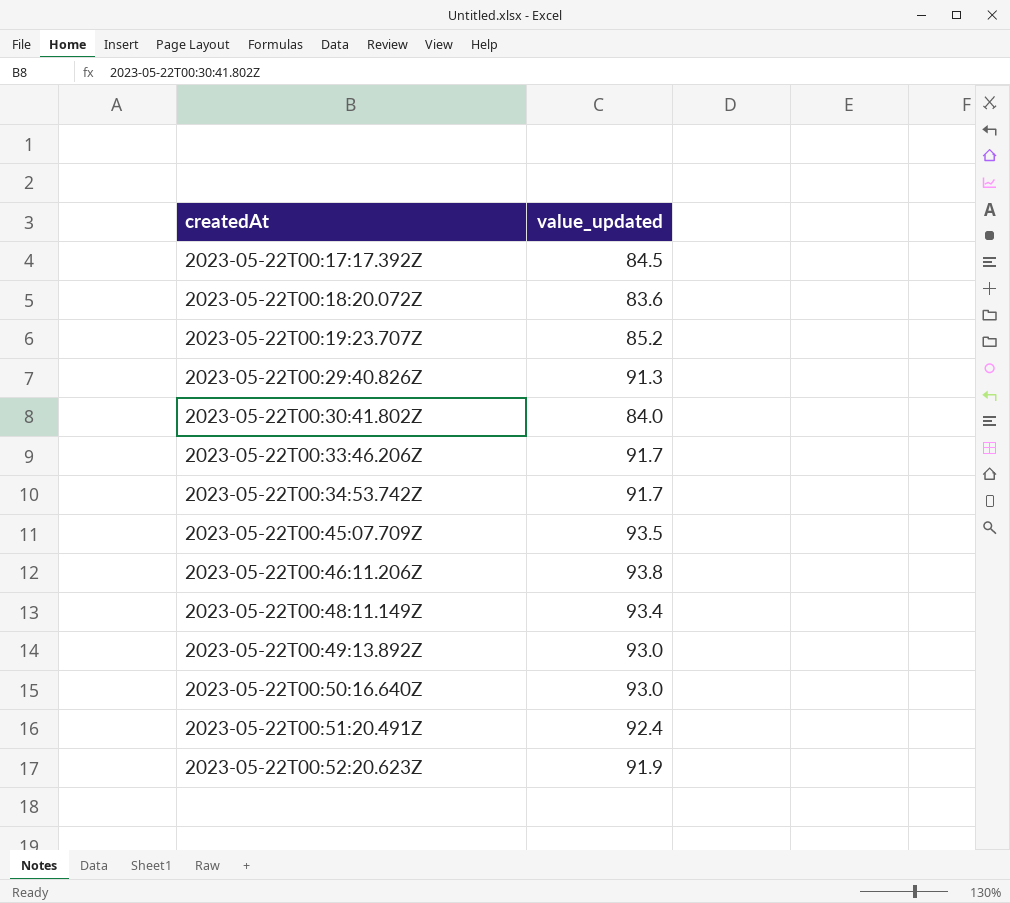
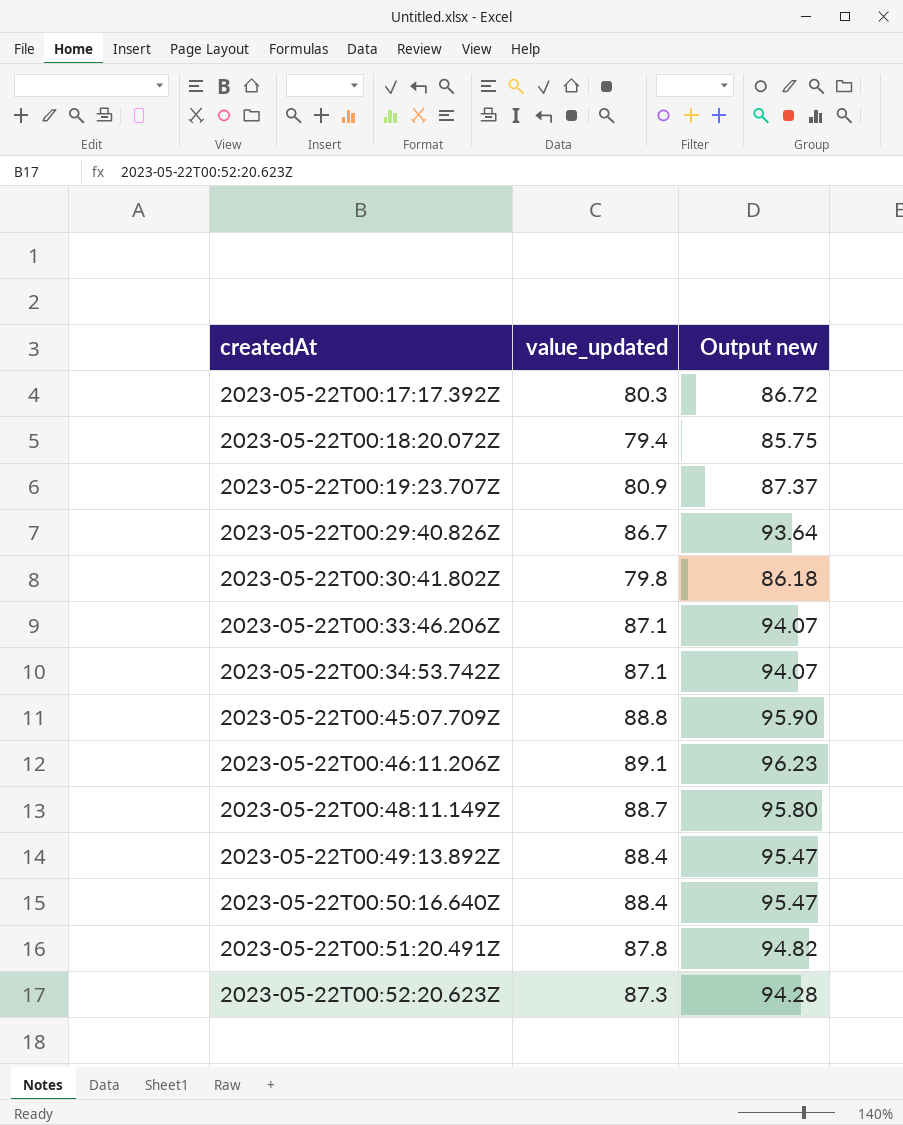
column Output new | formula: none -> [value_updated] * 1.08
2023-05-22T00:17:17.392Z | value_updated: 84.5 -> 80.3
2023-05-22T00:18:20.072Z | value_updated: 83.6 -> 79.4
2023-05-22T00:19:23.707Z | value_updated: 85.2 -> 80.9
2023-05-22T00:29:40.826Z | value_updated: 91.3 -> 86.7
2023-05-22T00:30:41.802Z | value_updated: 84.0 -> 79.8
2023-05-22T00:33:46.206Z | value_updated: 91.7 -> 87.1
2023-05-22T00:34:53.742Z | value_updated: 91.7 -> 87.1
2023-05-22T00:45:07.709Z | value_updated: 93.5 -> 88.8
2023-05-22T00:46:11.206Z | value_updated: 93.8 -> 89.1
2023-05-22T00:48:11.149Z | value_updated: 93.4 -> 88.7
2023-05-22T00:49:13.892Z | value_updated: 93.0 -> 88.4
2023-05-22T00:50:16.640Z | value_updated: 93.0 -> 88.4
2023-05-22T00:51:20.491Z | value_updated: 92.4 -> 87.8
2023-05-22T00:52:20.623Z | value_updated: 91.9 -> 87.3

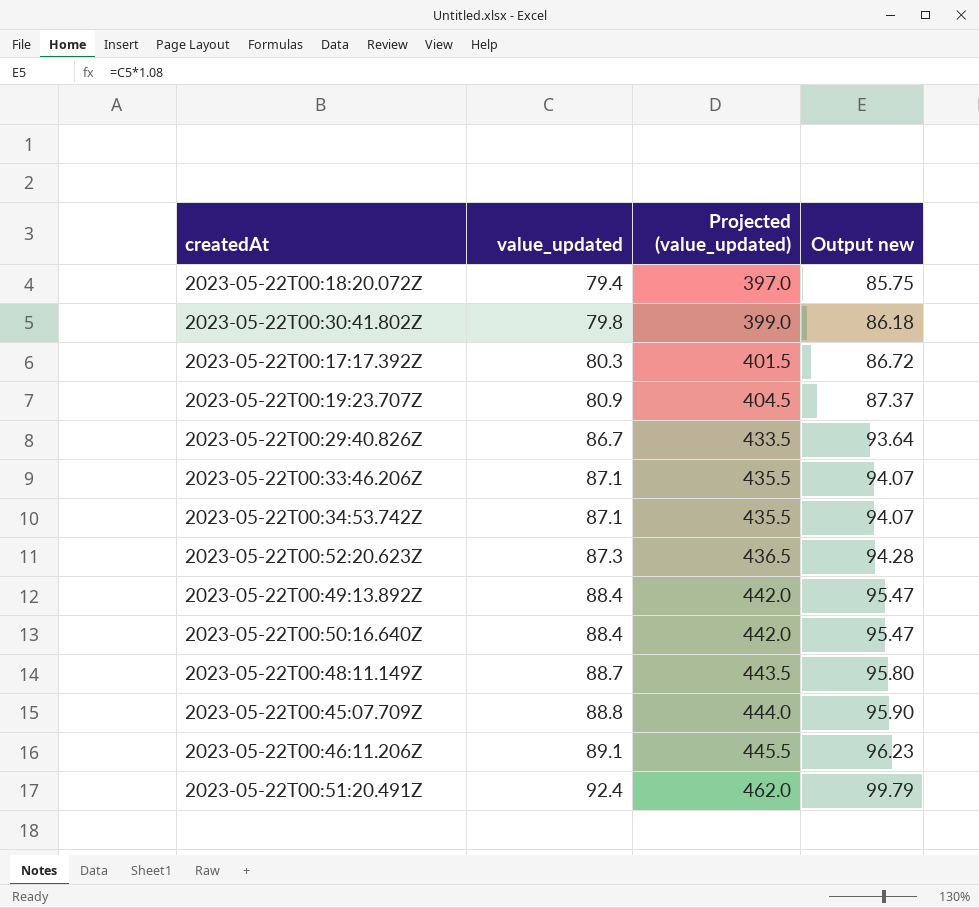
row order: createdAt ascending -> value_updated ascending
column Projected (value_updated) | formula: none -> [value_updated] * 5
2023-05-22T00:51:20.491Z | value_updated: 87.8 -> 92.4
2023-05-22T00:51:20.491Z | Output new: 94.82 -> 99.79

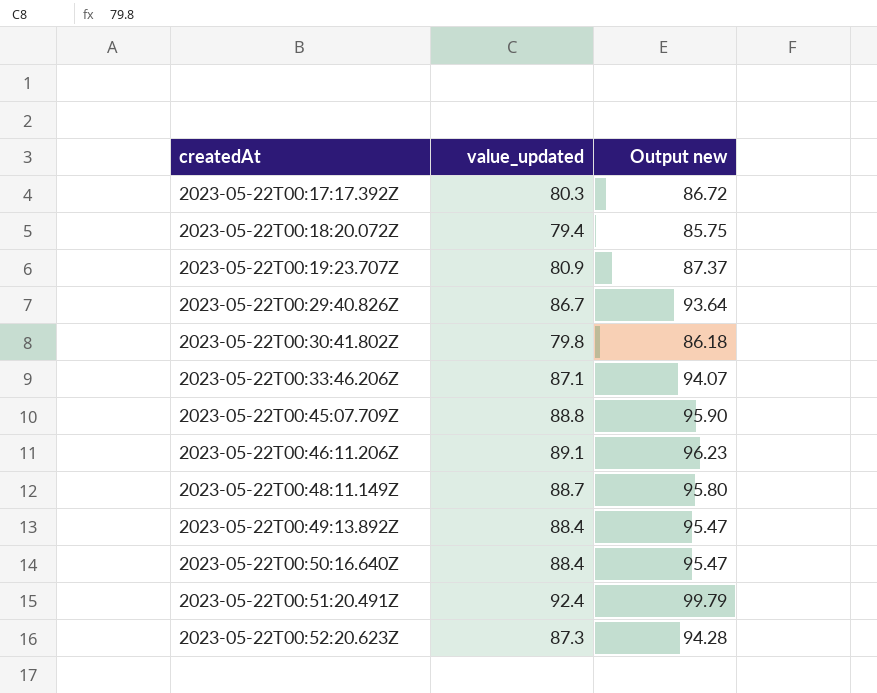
row order: value_updated ascending -> createdAt ascending
column Projected (value_updated) | formula: [value_updated] * 5 -> none
row 2023-05-22T00:34:53.742Z: 87.1 | 435.5 | 94.07 -> none

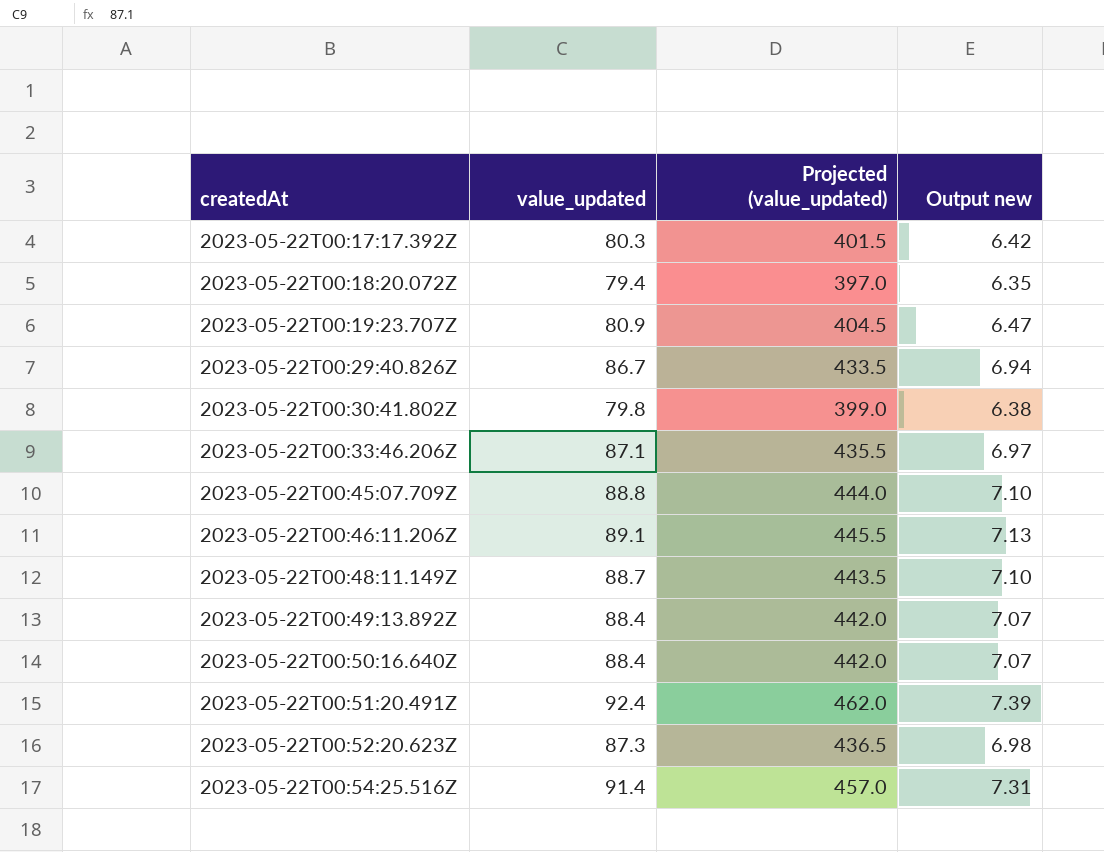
column Projected (value_updated) | formula: none -> [value_updated] * 5
column Output new | formula: [value_updated] * 1.08 -> [value_updated] * 0.08
row 2023-05-22T00:54:25.516Z: none -> 91.4 | 457.0 | 7.31

